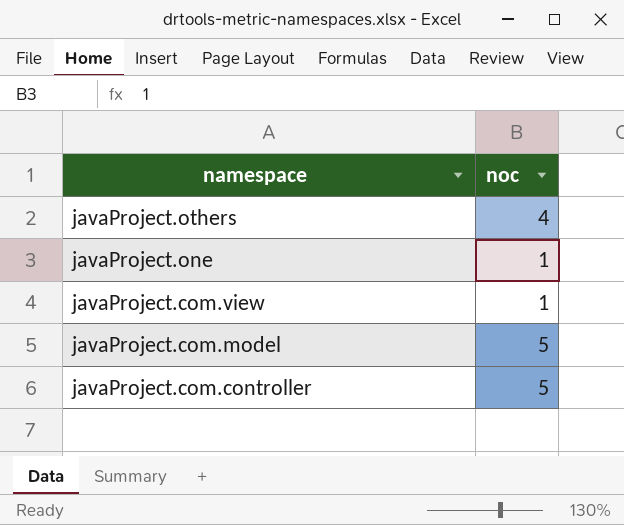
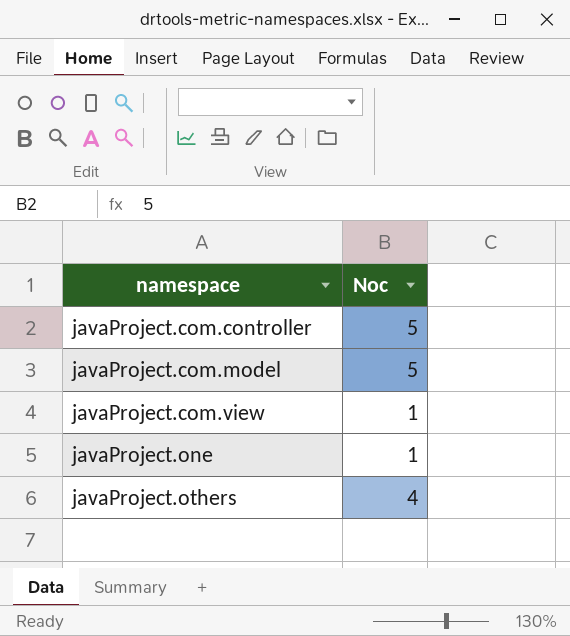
row order: namespace descending -> namespace ascending
column name: noc -> Noc

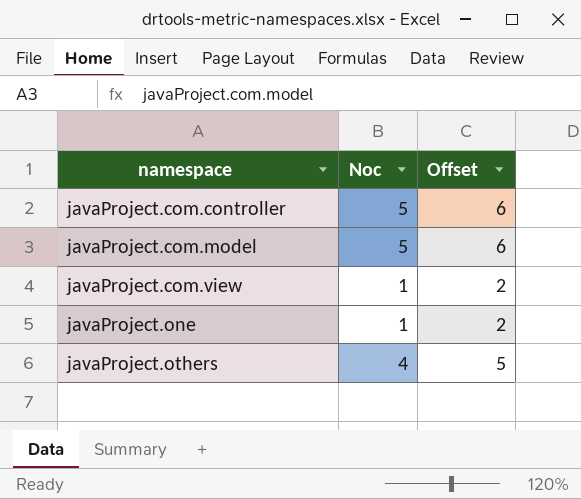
column Offset | formula: none -> [Noc] + 1

